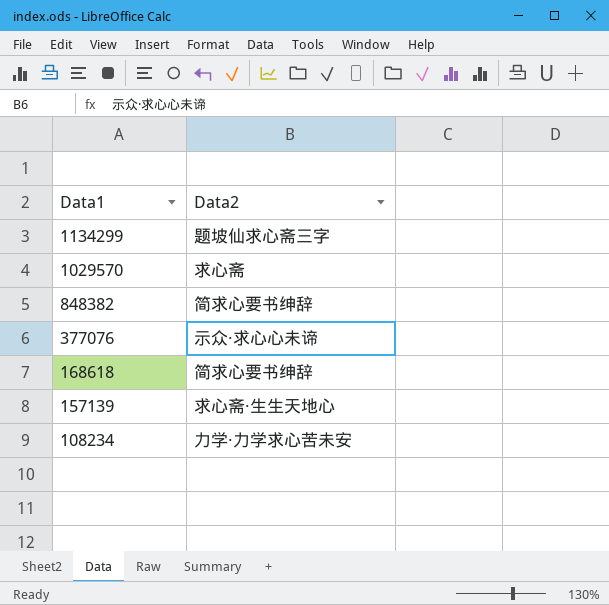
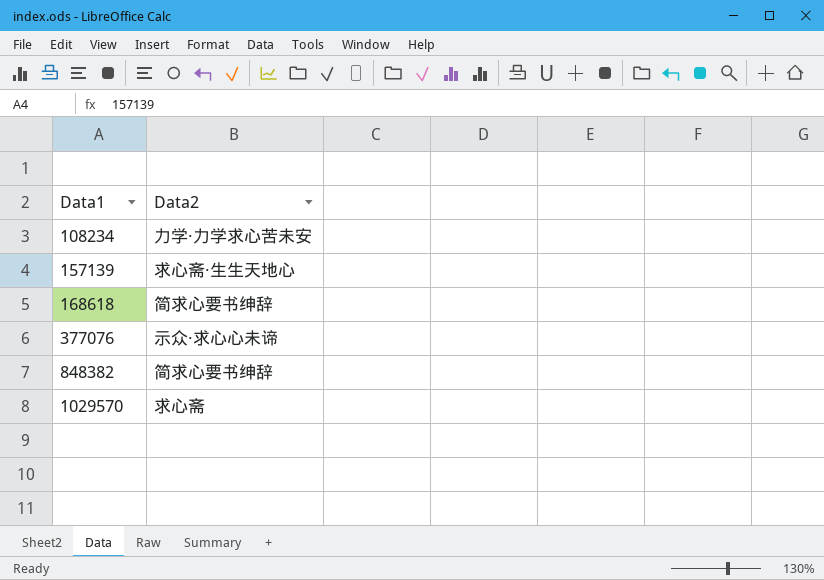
row order: Data1 descending -> Data1 ascending
row 1134299: 题坡仙求心斋三字 -> none

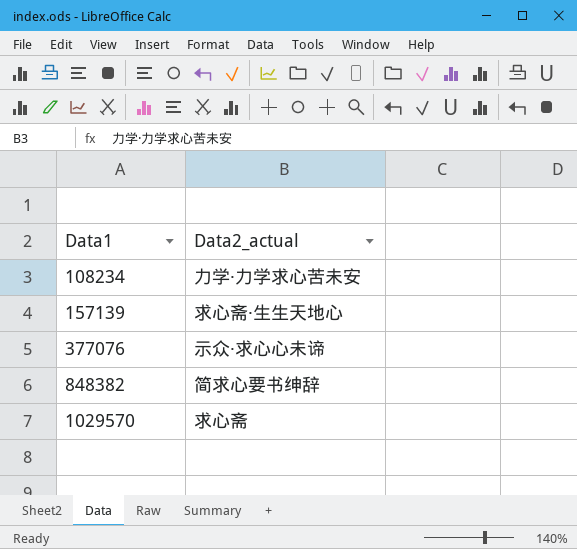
column name: Data2 -> Data2_actual
row 168618: 简求心要书绅辞 -> none

